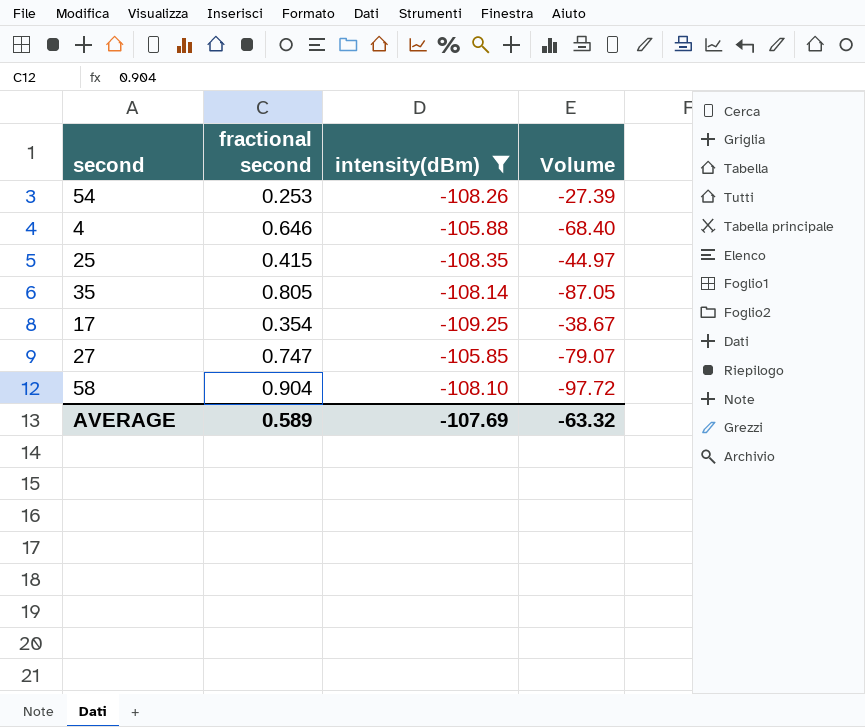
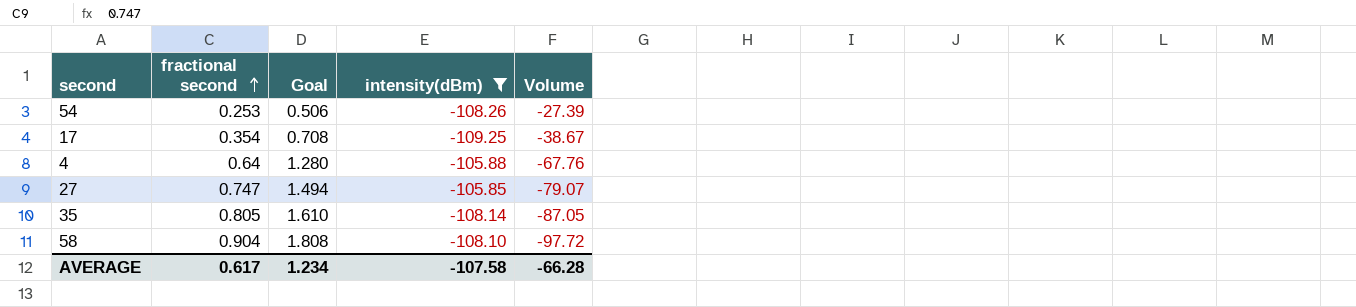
row order: none -> fractional second ascending
column Goal | formula: none -> [fractional second] * 2
row 25: 0.415 | -108.35 | -44.97 -> none
4 | fractional second: 0.646 -> 0.64
4 | Volume: -68.40 -> -67.76
AVERAGE | fractional second: 0.589 -> 0.617
AVERAGE | intensity(dBm): -107.69 -> -107.58
AVERAGE | Volume: -63.32 -> -66.28

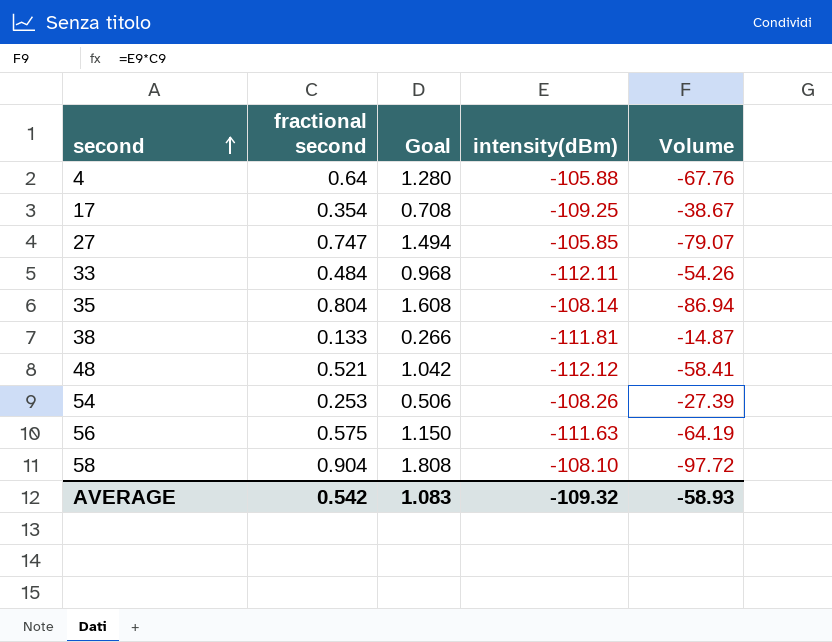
filter: intensity(dBm) >= -109.25 -> none
row order: fractional second ascending -> second ascending
35 | fractional second: 0.805 -> 0.804
35 | Goal: 1.610 -> 1.608
35 | Volume: -87.05 -> -86.94
AVERAGE | fractional second: 0.617 -> 0.542
AVERAGE | Goal: 1.234 -> 1.083
AVERAGE | intensity(dBm): -107.58 -> -109.32
AVERAGE | Volume: -66.28 -> -58.93

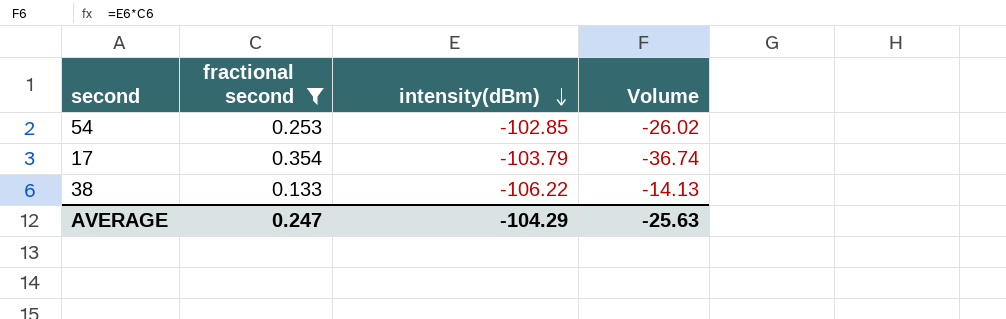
filter: none -> fractional second <= 0.354
row order: second ascending -> intensity(dBm) descending
column Goal | formula: [fractional second] * 2 -> none
54 | intensity(dBm): -108.26 -> -102.85
54 | Volume: -27.39 -> -26.02
17 | intensity(dBm): -109.25 -> -103.79
17 | Volume: -38.67 -> -36.74
38 | intensity(dBm): -111.81 -> -106.22
38 | Volume: -14.87 -> -14.13
AVERAGE | fractional second: 0.542 -> 0.247
AVERAGE | intensity(dBm): -109.32 -> -104.29
AVERAGE | Volume: -58.93 -> -25.63

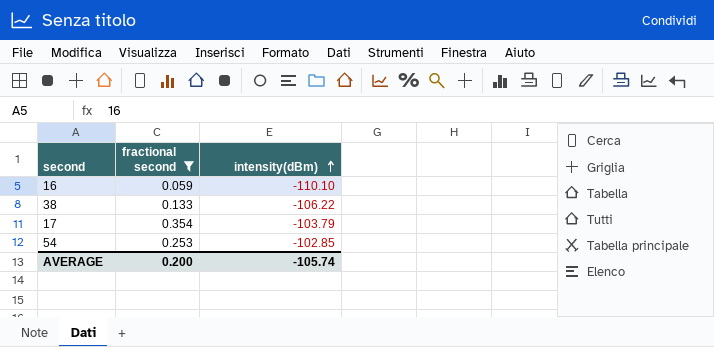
row order: intensity(dBm) descending -> intensity(dBm) ascending
column Volume | formula: [fractional second] * [intensity(dBm)] -> none
row 16: none -> 0.059 | -110.10
AVERAGE | fractional second: 0.247 -> 0.200
AVERAGE | intensity(dBm): -104.29 -> -105.74

